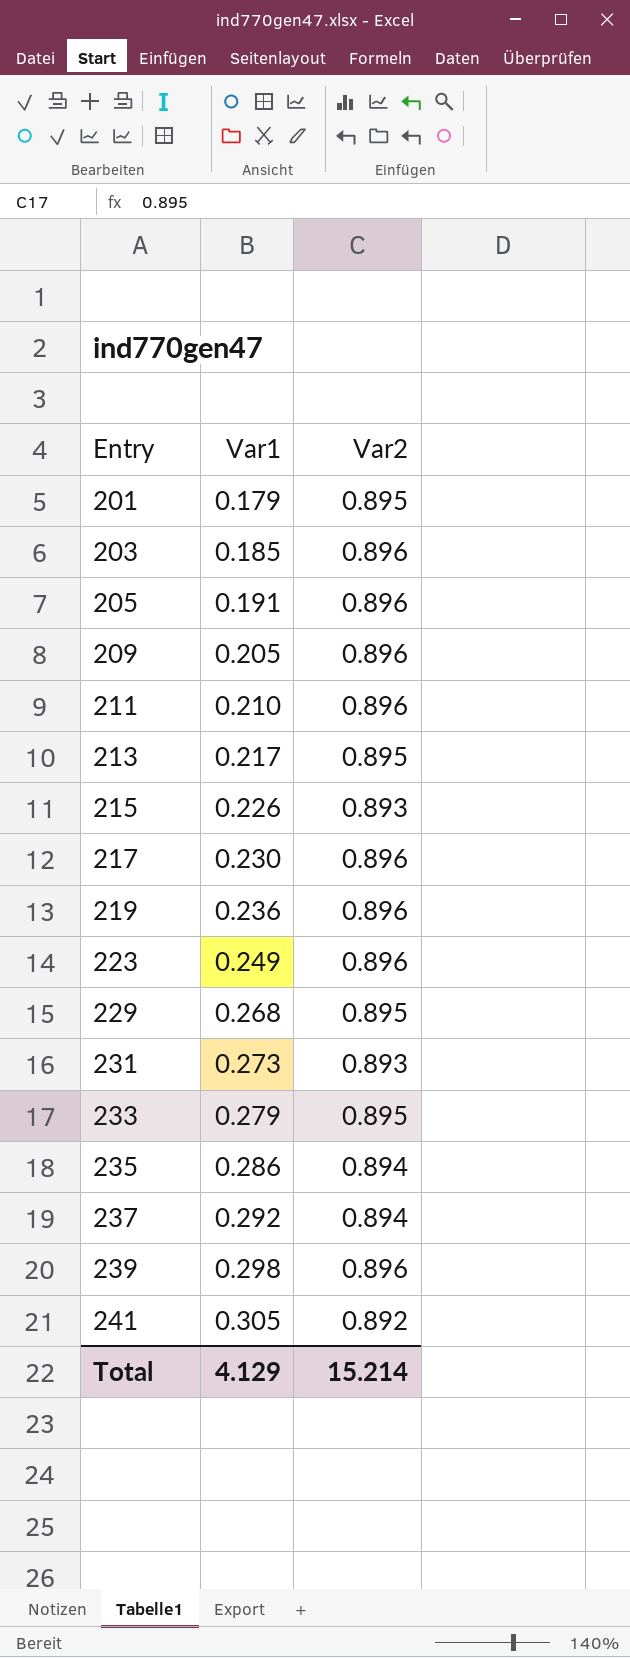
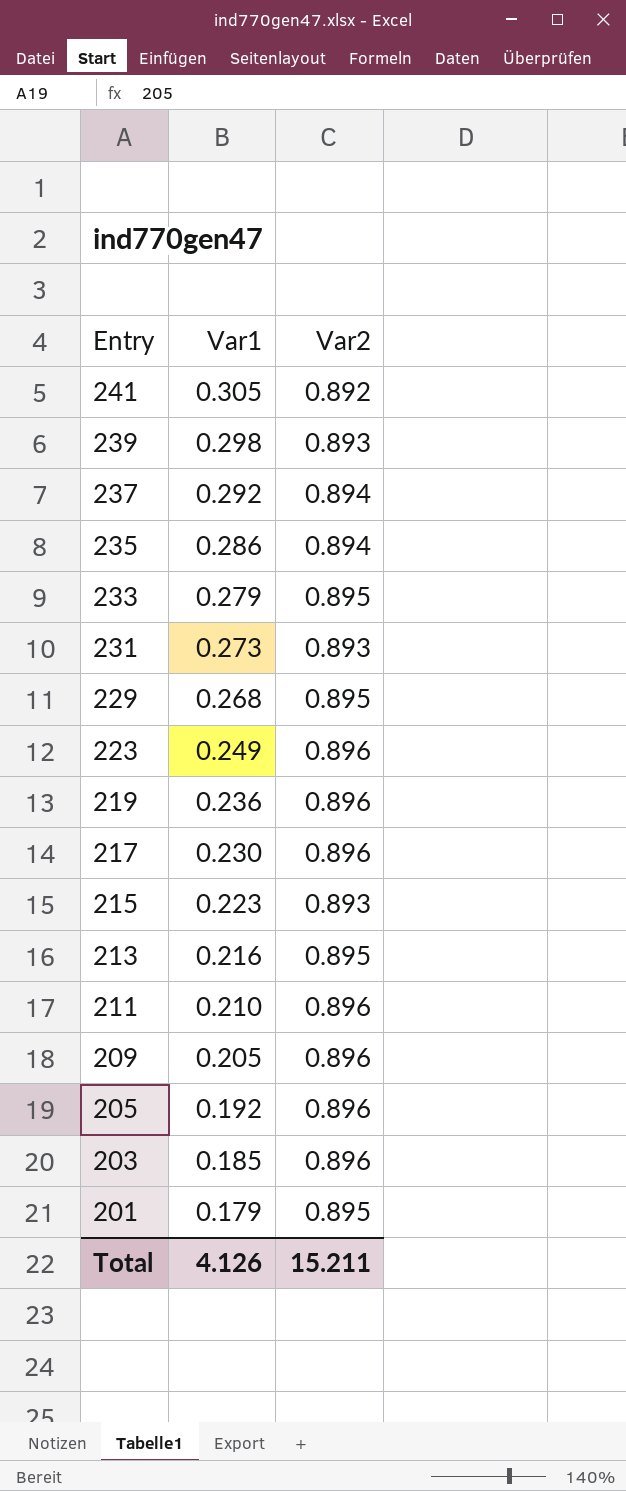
row order: Entry ascending -> Entry descending
239 | Var2: 0.896 -> 0.893
215 | Var1: 0.226 -> 0.223
213 | Var1: 0.217 -> 0.216
205 | Var1: 0.191 -> 0.192
Total | Var1: 4.129 -> 4.126
Total | Var2: 15.214 -> 15.211

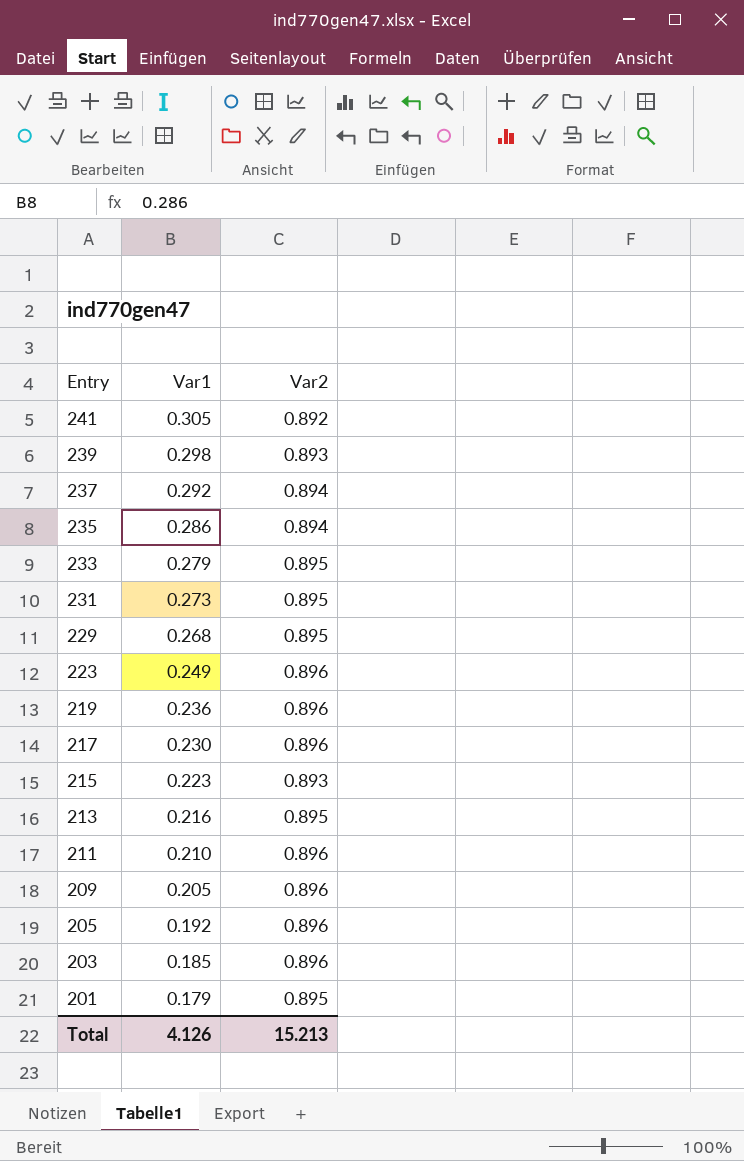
231 | Var2: 0.893 -> 0.895
Total | Var2: 15.211 -> 15.213

